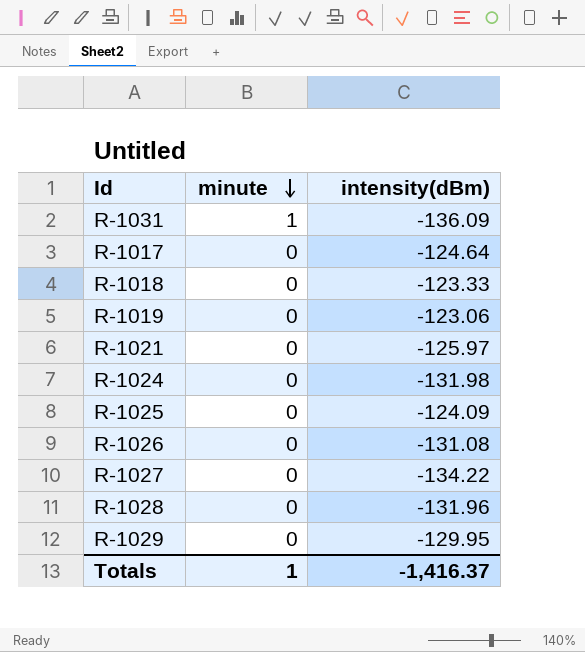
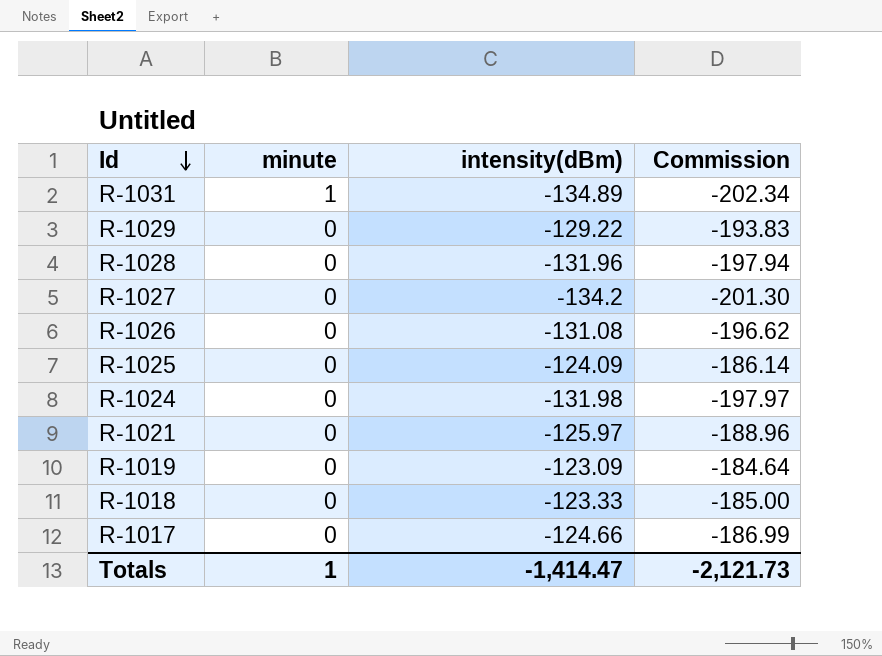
row order: minute descending -> Id descending
column Commission | formula: none -> [intensity(dBm)] * 1.5
R-1031 | intensity(dBm): -136.09 -> -134.89
R-1029 | intensity(dBm): -129.95 -> -129.22
R-1027 | intensity(dBm): -134.22 -> -134.2
R-1019 | intensity(dBm): -123.06 -> -123.09
R-1017 | intensity(dBm): -124.64 -> -124.66
Totals | intensity(dBm): -1,416.37 -> -1,414.47

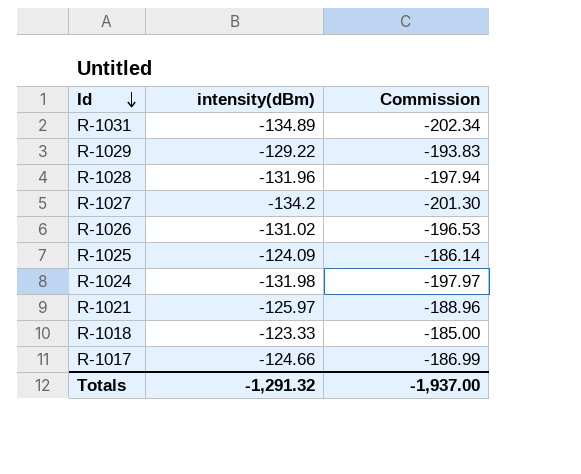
column minute | position: 2 -> none
row R-1019: 0 | -123.09 | -184.64 -> none
R-1026 | intensity(dBm): -131.08 -> -131.02
R-1026 | Commission: -196.62 -> -196.53
Totals | intensity(dBm): -1,414.47 -> -1,291.32
Totals | Commission: -2,121.73 -> -1,937.00

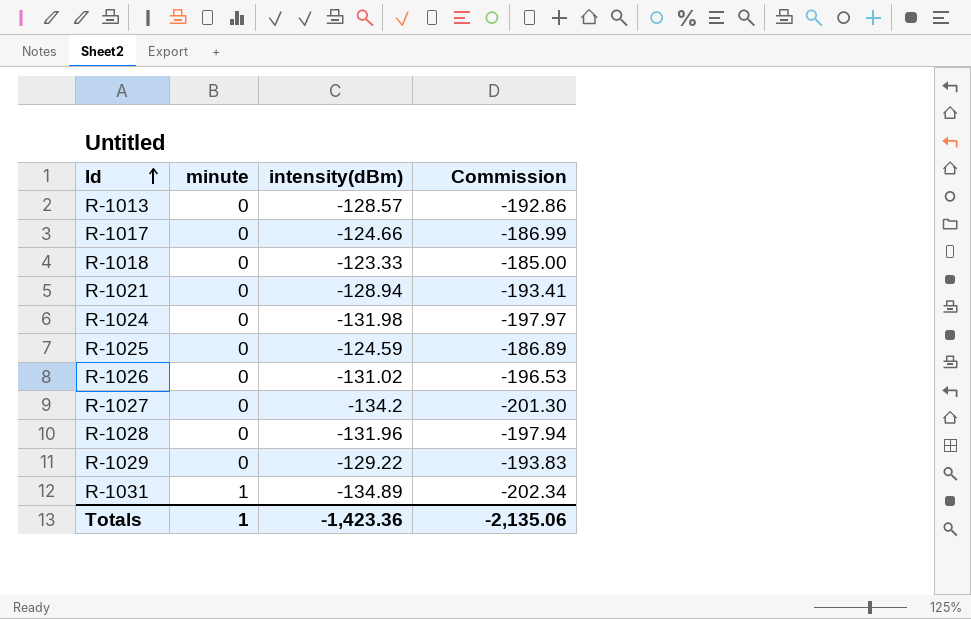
row order: Id descending -> Id ascending
column minute | position: none -> 2
row R-1013: none -> 0 | -128.57 | -192.86
R-1021 | intensity(dBm): -125.97 -> -128.94
R-1021 | Commission: -188.96 -> -193.41
R-1025 | intensity(dBm): -124.09 -> -124.59
R-1025 | Commission: -186.14 -> -186.89
Totals | intensity(dBm): -1,291.32 -> -1,423.36
Totals | Commission: -1,937.00 -> -2,135.06

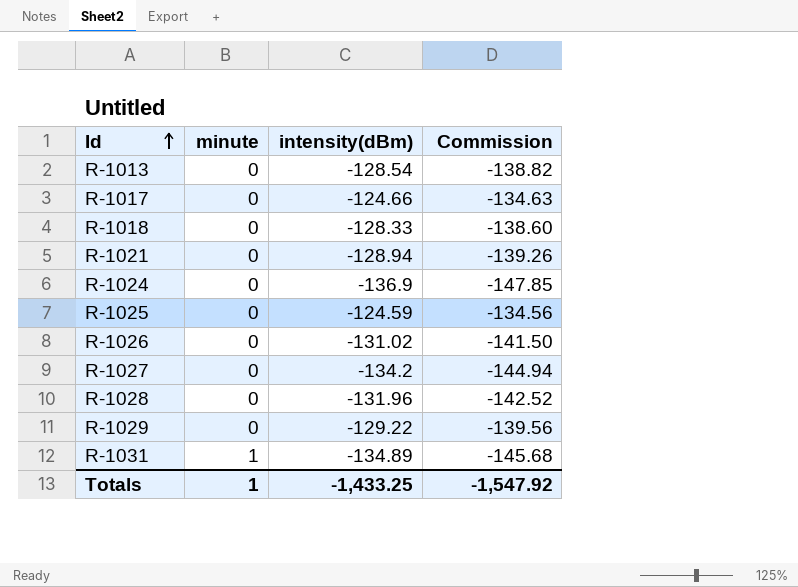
column Commission | formula: [intensity(dBm)] * 1.5 -> [intensity(dBm)] * 1.08
R-1013 | intensity(dBm): -128.57 -> -128.54
R-1018 | intensity(dBm): -123.33 -> -128.33
R-1024 | intensity(dBm): -131.98 -> -136.9
Totals | intensity(dBm): -1,423.36 -> -1,433.25
Totals | Commission: -2,135.06 -> -1,547.92

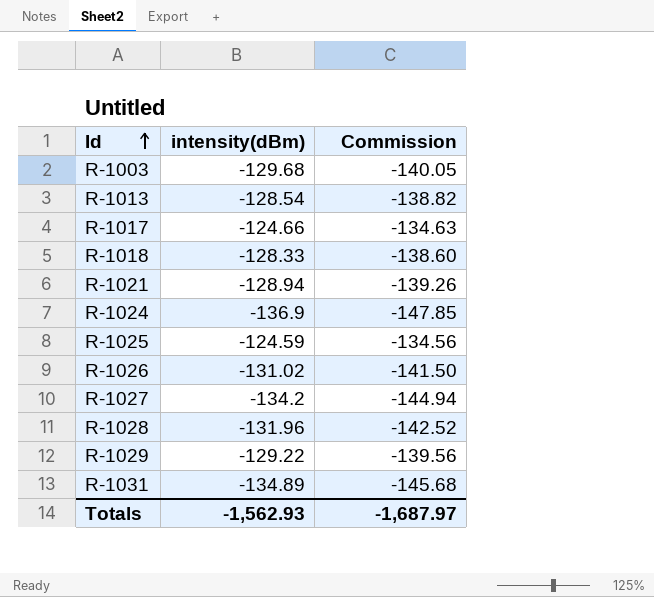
column minute | position: 2 -> none
row R-1003: none -> -129.68 | -140.05
Totals | intensity(dBm): -1,433.25 -> -1,562.93
Totals | Commission: -1,547.92 -> -1,687.97

